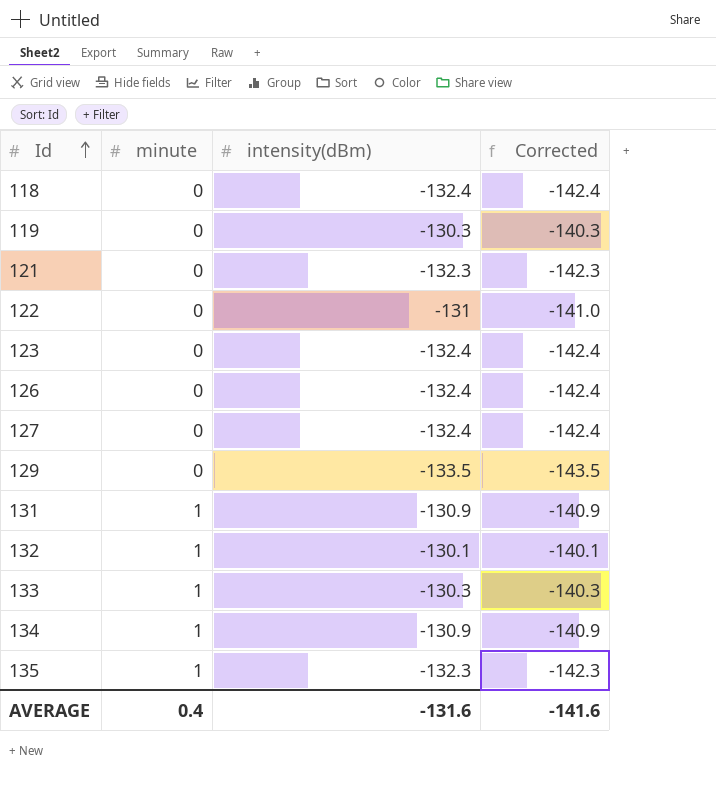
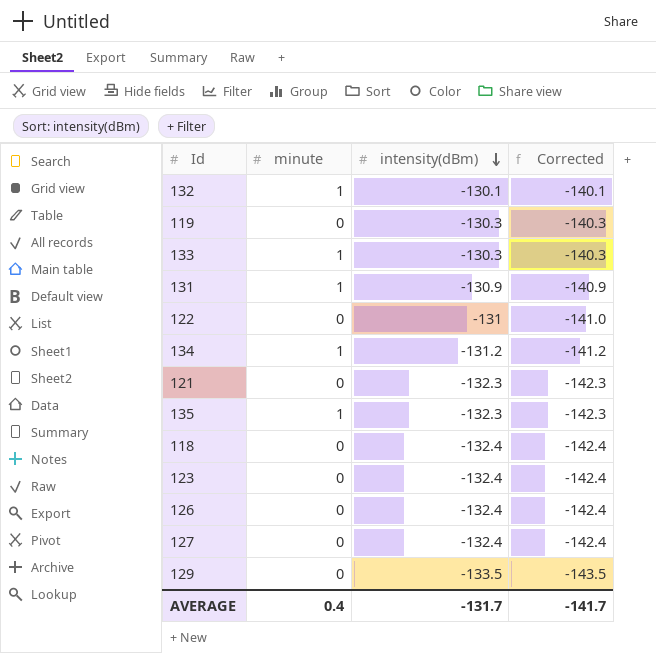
row order: Id ascending -> intensity(dBm) descending
134 | intensity(dBm): -130.9 -> -131.2
134 | Corrected: -140.9 -> -141.2
AVERAGE | intensity(dBm): -131.6 -> -131.7
AVERAGE | Corrected: -141.6 -> -141.7

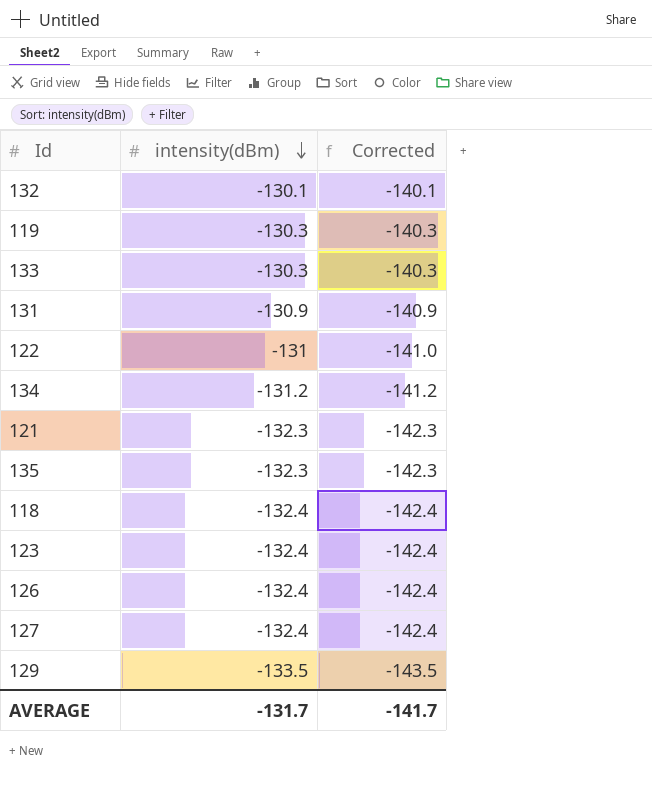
column minute | position: 2 -> none

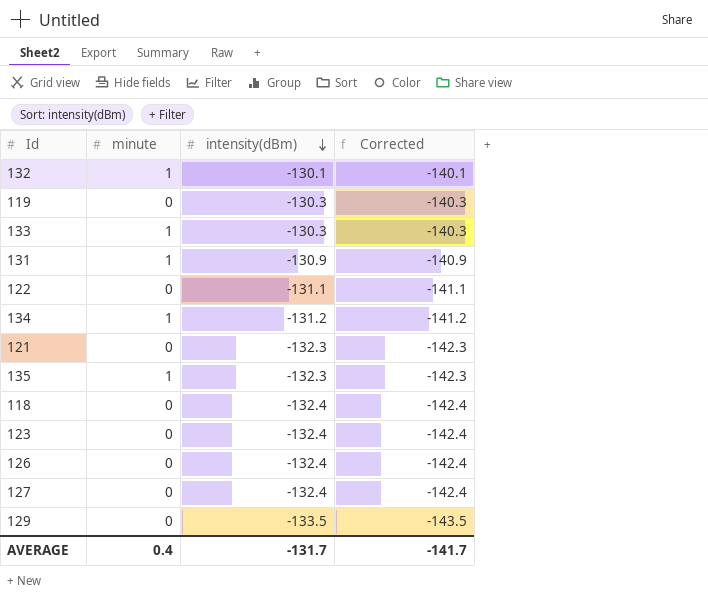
column minute | position: none -> 2
122 | intensity(dBm): -131 -> -131.1
122 | Corrected: -141.0 -> -141.1

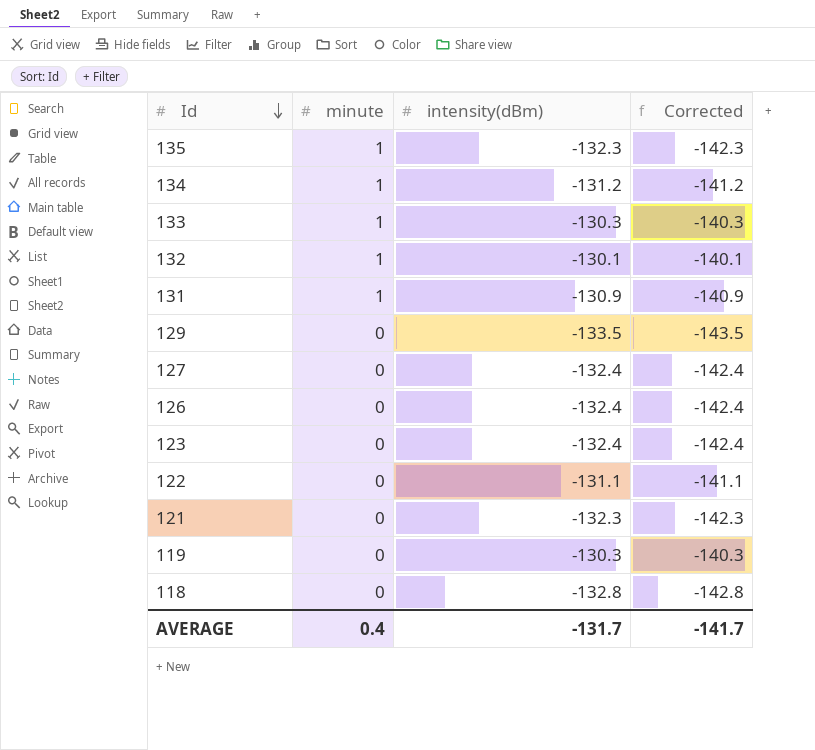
row order: intensity(dBm) descending -> Id descending
118 | intensity(dBm): -132.4 -> -132.8
118 | Corrected: -142.4 -> -142.8

